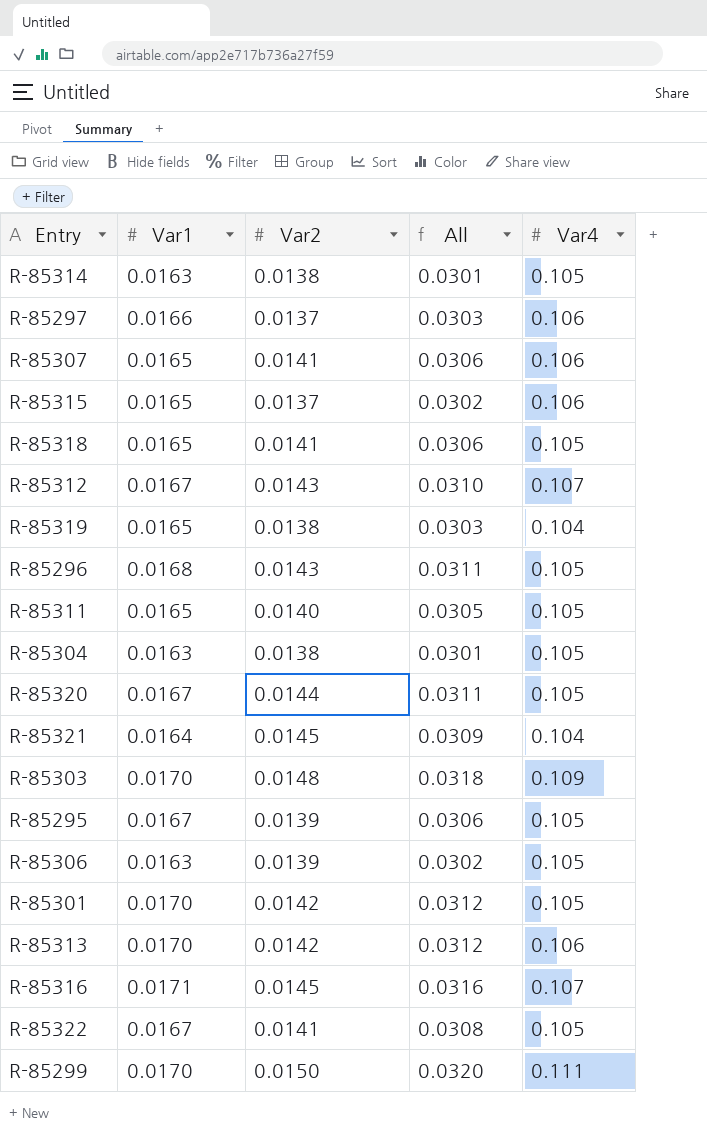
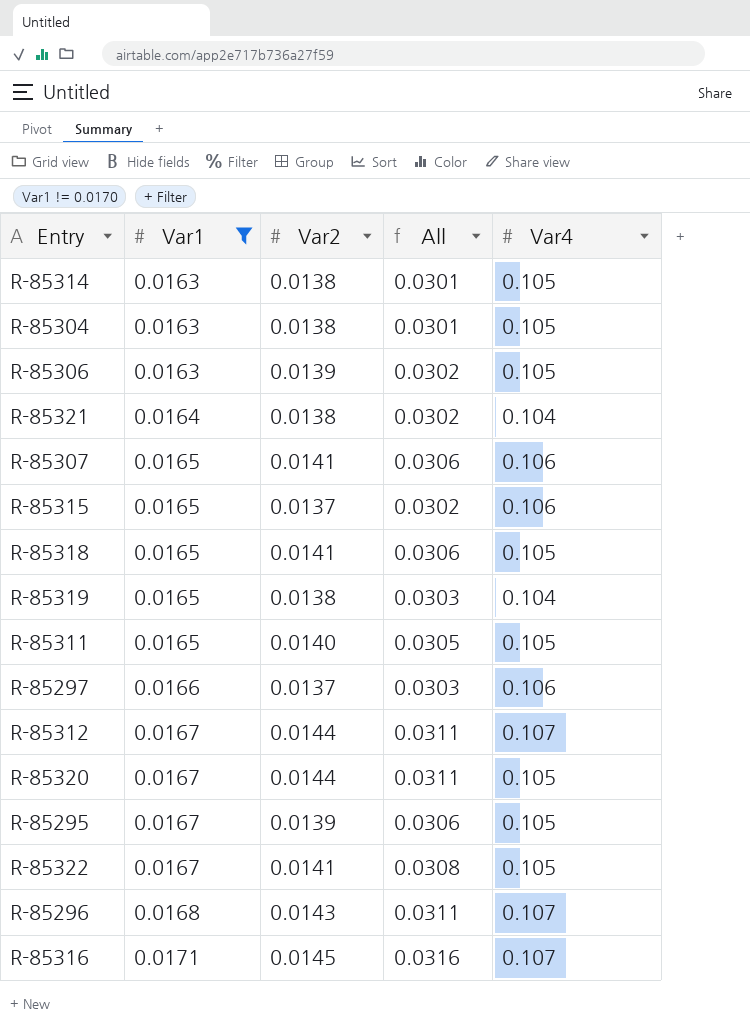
filter: none -> Var1 != 0.0170
row order: none -> Var1 ascending
R-85321 | Var2: 0.0145 -> 0.0138
R-85321 | All: 0.0309 -> 0.0302
R-85312 | Var2: 0.0143 -> 0.0144
R-85312 | All: 0.0310 -> 0.0311
R-85296 | Var4: 0.105 -> 0.107

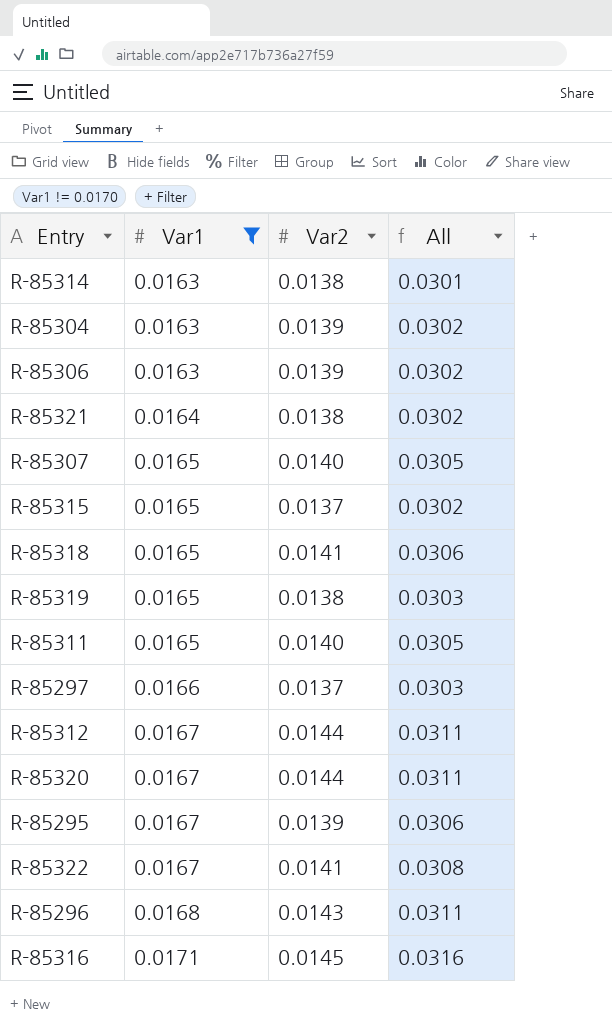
column Var4 | position: 5 -> none
R-85304 | Var2: 0.0138 -> 0.0139
R-85304 | All: 0.0301 -> 0.0302
R-85307 | Var2: 0.0141 -> 0.0140
R-85307 | All: 0.0306 -> 0.0305

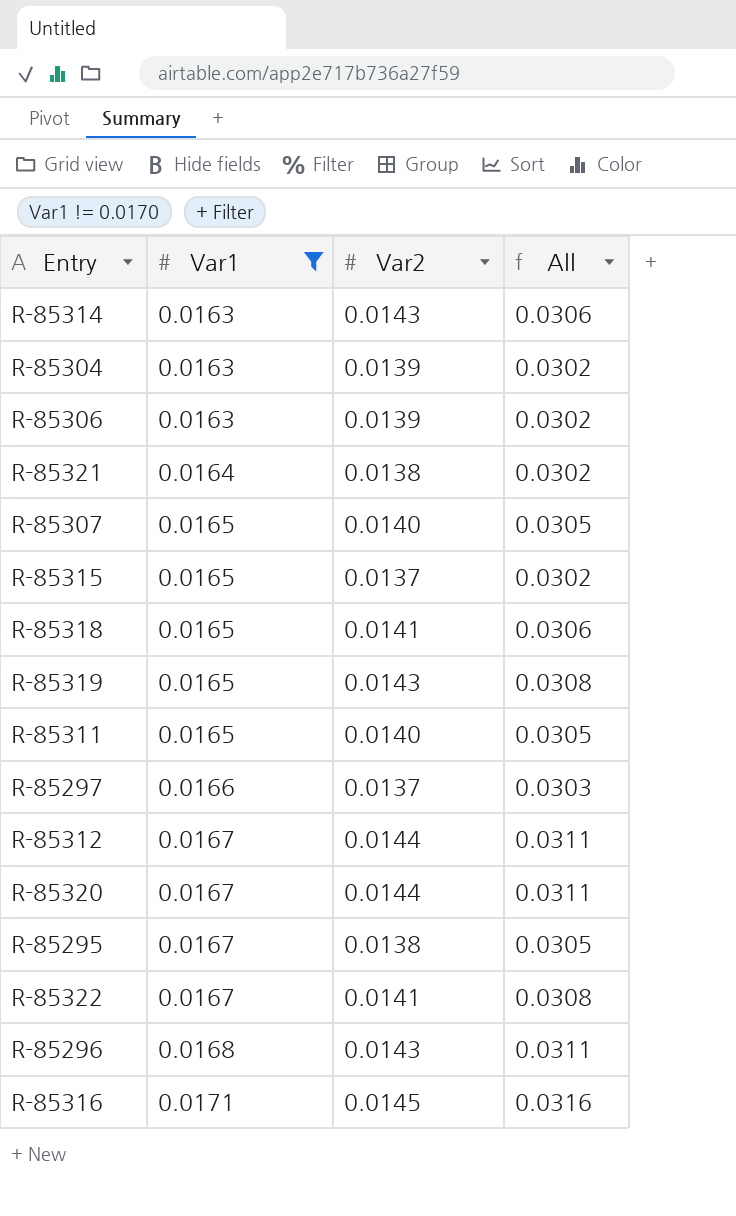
R-85314 | Var2: 0.0138 -> 0.0143
R-85314 | All: 0.0301 -> 0.0306
R-85319 | Var2: 0.0138 -> 0.0143
R-85319 | All: 0.0303 -> 0.0308
R-85295 | Var2: 0.0139 -> 0.0138
R-85295 | All: 0.0306 -> 0.0305

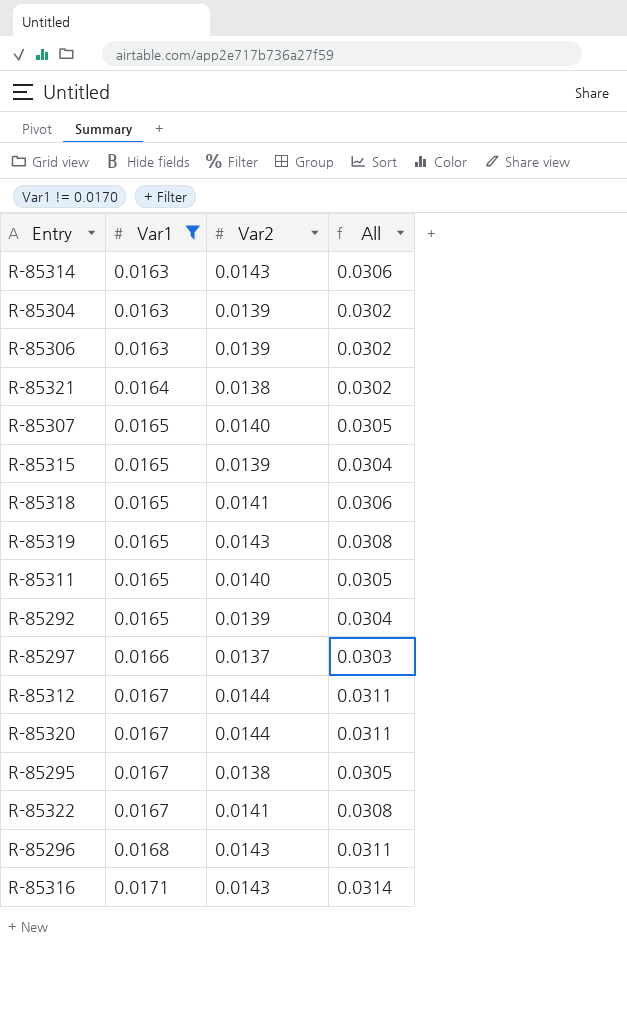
R-85315 | Var2: 0.0137 -> 0.0139
R-85315 | All: 0.0302 -> 0.0304
row R-85292: none -> 0.0165 | 0.0139 | 0.0304
R-85316 | Var2: 0.0145 -> 0.0143
R-85316 | All: 0.0316 -> 0.0314

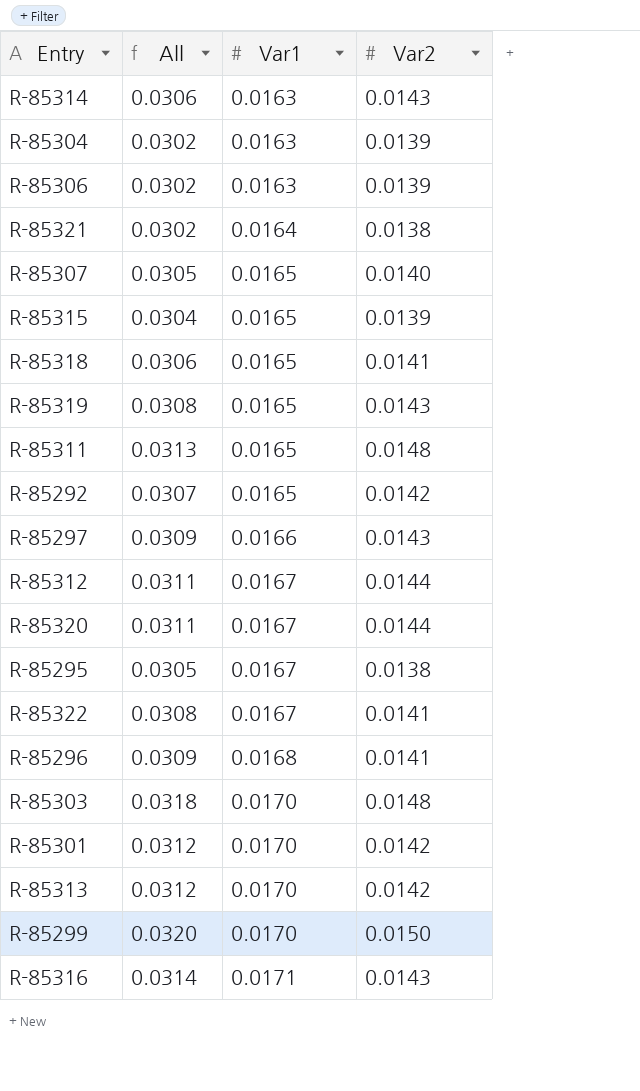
filter: Var1 != 0.0170 -> none
column All | position: 4 -> 2
R-85311 | All: 0.0305 -> 0.0313
R-85311 | Var2: 0.0140 -> 0.0148
R-85292 | All: 0.0304 -> 0.0307
R-85292 | Var2: 0.0139 -> 0.0142
R-85297 | All: 0.0303 -> 0.0309
R-85297 | Var2: 0.0137 -> 0.0143
R-85296 | All: 0.0311 -> 0.0309
R-85296 | Var2: 0.0143 -> 0.0141

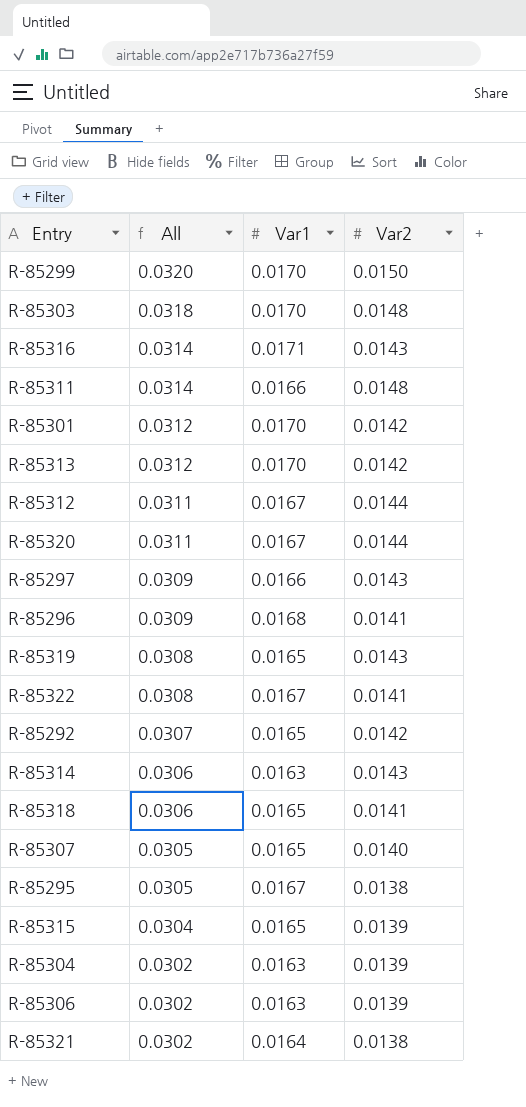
row order: Var1 ascending -> All descending
R-85311 | All: 0.0313 -> 0.0314
R-85311 | Var1: 0.0165 -> 0.0166

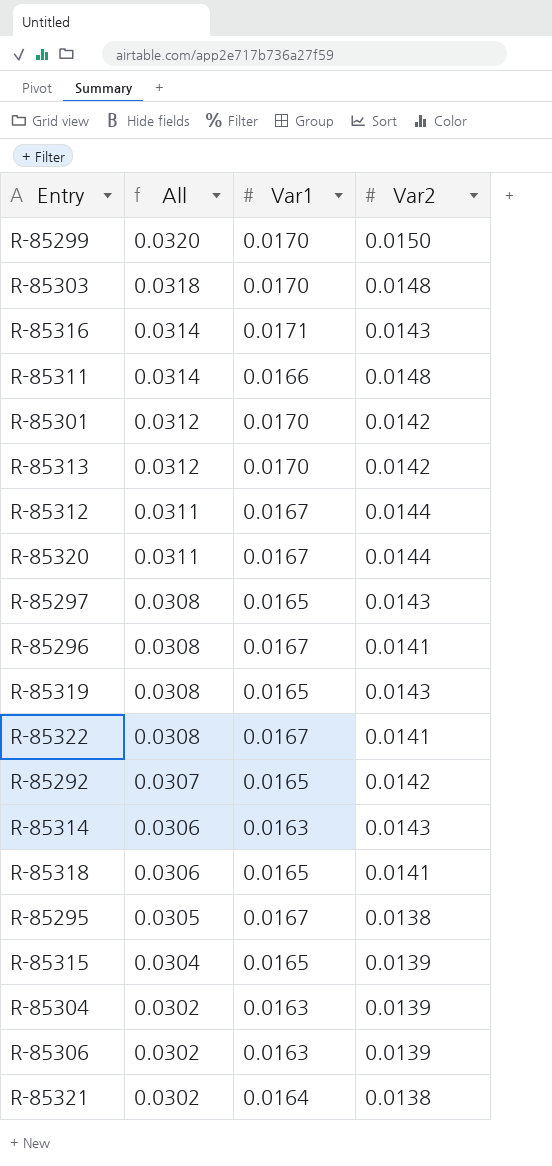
row R-85307: 0.0305 | 0.0165 | 0.0140 -> none
R-85297 | All: 0.0309 -> 0.0308
R-85297 | Var1: 0.0166 -> 0.0165
R-85296 | All: 0.0309 -> 0.0308
R-85296 | Var1: 0.0168 -> 0.0167

